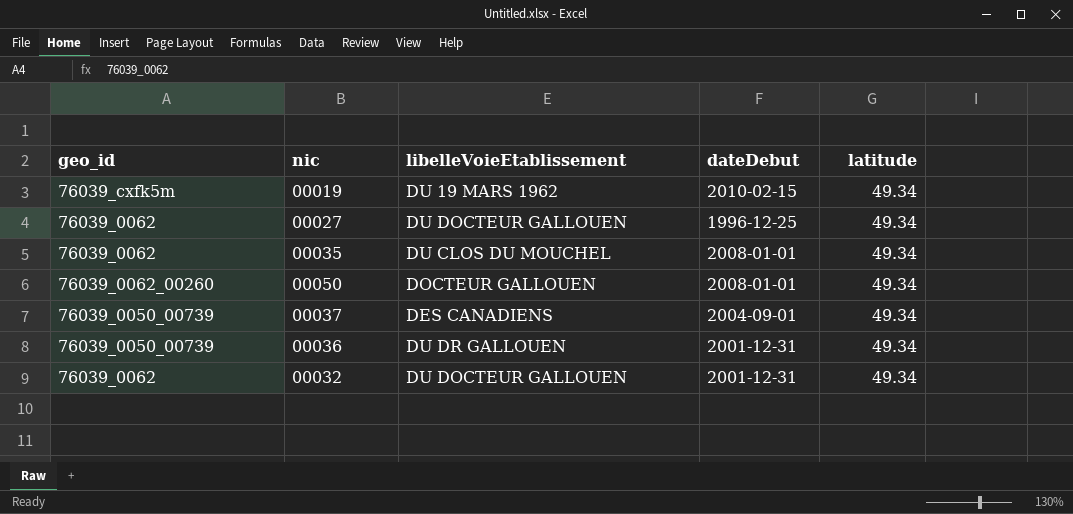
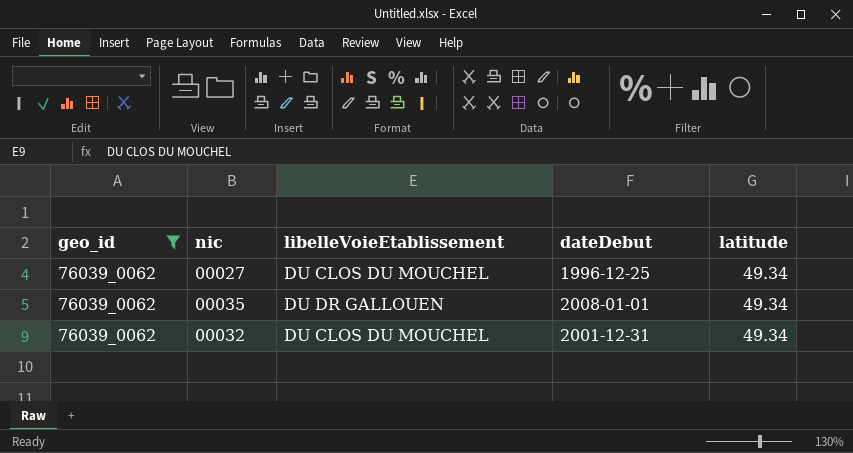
filter: none -> geo_id = 76039_0062
00027 | libelleVoieEtablissement: DU DOCTEUR GALLOUEN -> DU CLOS DU MOUCHEL
00035 | libelleVoieEtablissement: DU CLOS DU MOUCHEL -> DU DR GALLOUEN
00032 | libelleVoieEtablissement: DU DOCTEUR GALLOUEN -> DU CLOS DU MOUCHEL

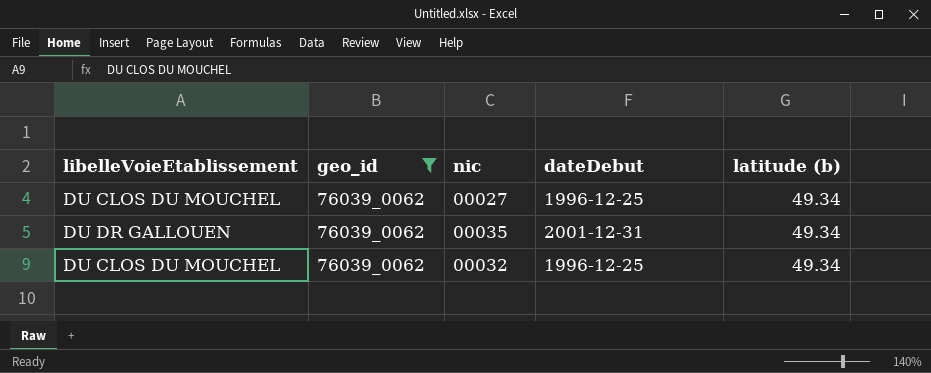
column libelleVoieEtablissement | position: 3 -> 1
column name: latitude -> latitude (b)
00035 | dateDebut: 2008-01-01 -> 2001-12-31
00032 | dateDebut: 2001-12-31 -> 1996-12-25

